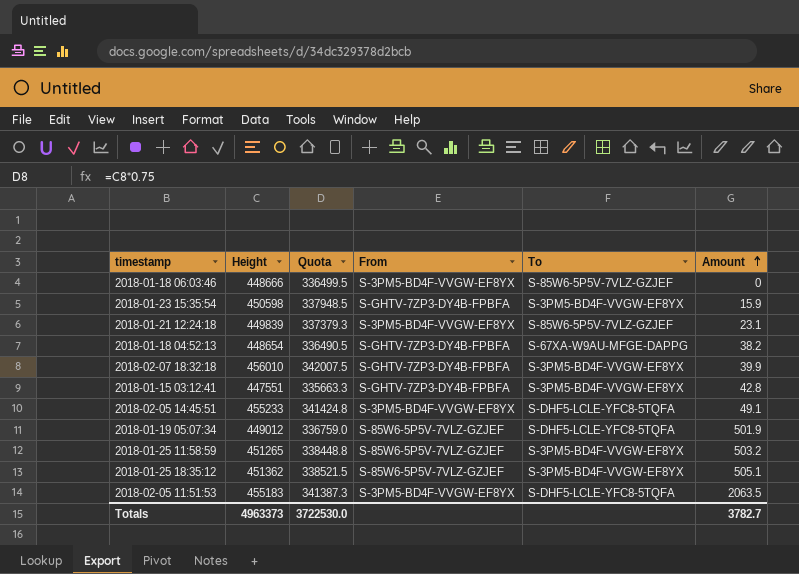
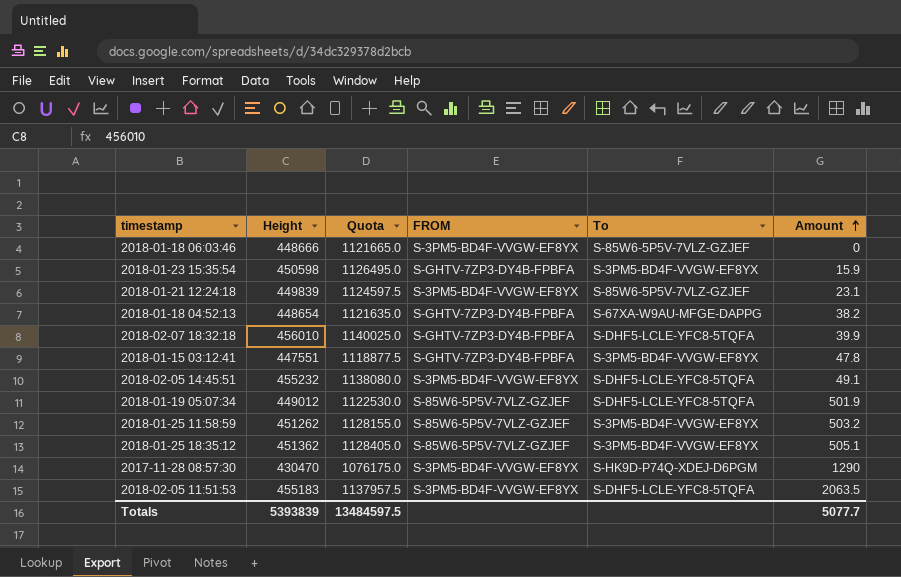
column Quota | formula: [Height] * 0.75 -> [Height] * 2.5
column name: From -> FROM
2018-02-07 18:32:18 | To: S-3PM5-BD4F-VVGW-EF8YX -> S-DHF5-LCLE-YFC8-5TQFA
2018-01-15 03:12:41 | Amount: 42.8 -> 47.8
2018-02-05 14:45:51 | Height: 455233 -> 455232
2018-01-25 11:58:59 | Height: 451265 -> 451262
row 2017-11-28 08:57:30: none -> 430470 | 1076175.0 | S-3PM5-BD4F-VVGW-EF8YX | S-HK9D-P74Q-XDEJ-D6PGM | 1290
Totals | Height: 4963373 -> 5393839
Totals | Quota: 3722530.0 -> 13484597.5
Totals | Amount: 3782.7 -> 5077.7

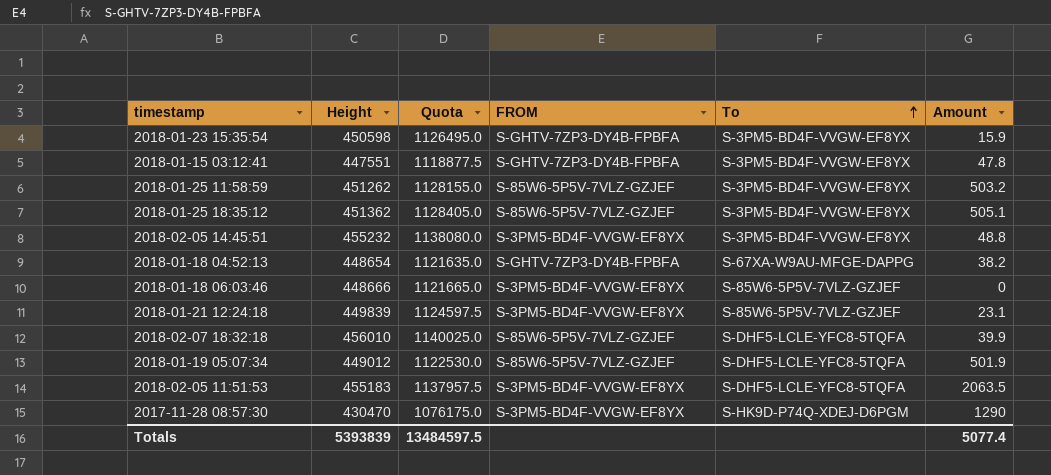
row order: Amount ascending -> To ascending
2018-02-05 14:45:51 | To: S-DHF5-LCLE-YFC8-5TQFA -> S-3PM5-BD4F-VVGW-EF8YX
2018-02-05 14:45:51 | Amount: 49.1 -> 48.8
2018-02-07 18:32:18 | FROM: S-GHTV-7ZP3-DY4B-FPBFA -> S-85W6-5P5V-7VLZ-GZJEF
Totals | Amount: 5077.7 -> 5077.4

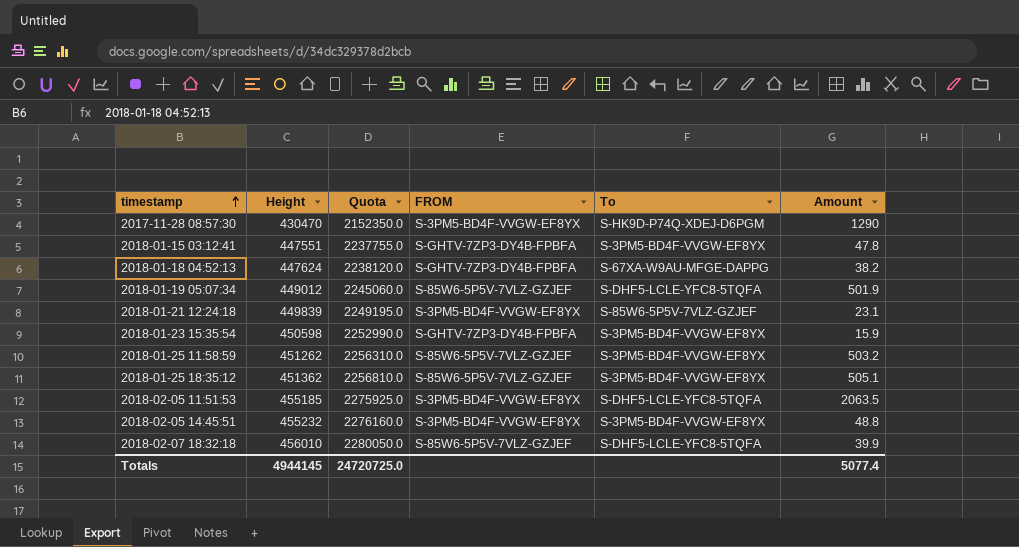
row order: To ascending -> timestamp ascending
column Quota | formula: [Height] * 2.5 -> [Height] * 5
row 2018-01-18 06:03:46: 448666 | 1121665.0 | S-3PM5-BD4F-VVGW-EF8YX | S-85W6-5P5V-7VLZ-GZJEF | 0 -> none
2018-01-18 04:52:13 | Height: 448654 -> 447624
2018-02-05 11:51:53 | Height: 455183 -> 455185
Totals | Height: 5393839 -> 4944145
Totals | Quota: 13484597.5 -> 24720725.0

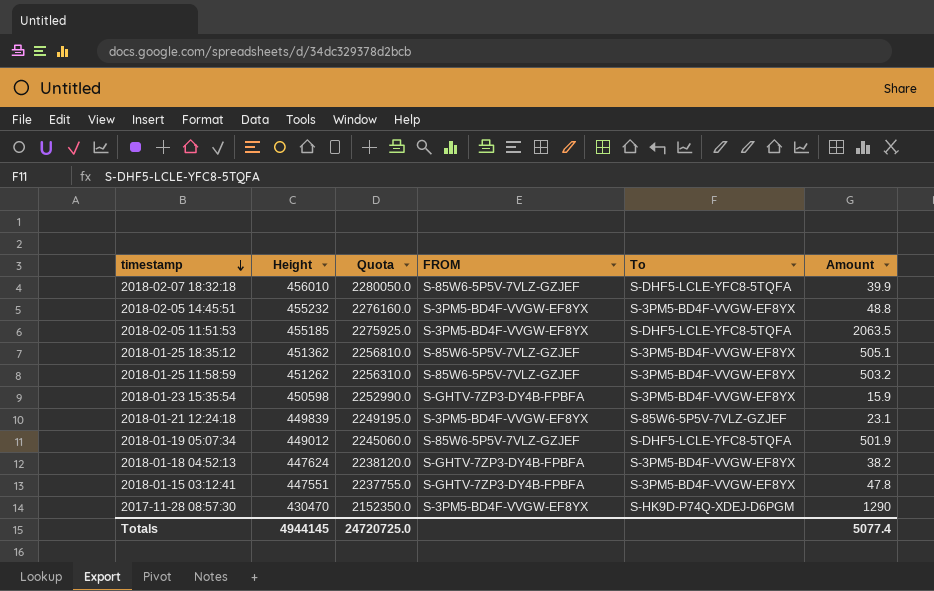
row order: timestamp ascending -> timestamp descending
2018-01-18 04:52:13 | To: S-67XA-W9AU-MFGE-DAPPG -> S-3PM5-BD4F-VVGW-EF8YX

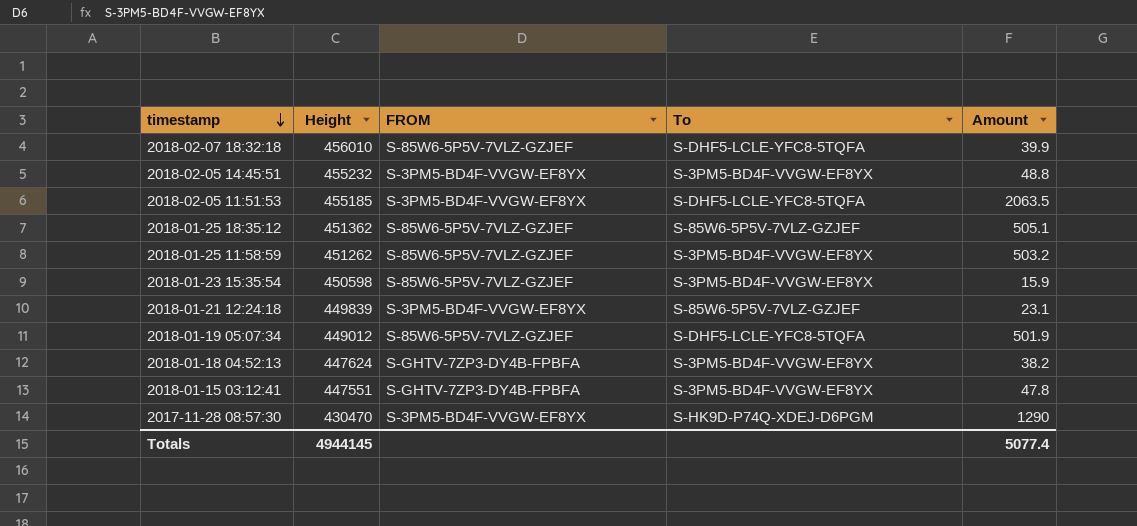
column Quota | formula: [Height] * 5 -> none
2018-01-25 18:35:12 | To: S-3PM5-BD4F-VVGW-EF8YX -> S-85W6-5P5V-7VLZ-GZJEF
2018-01-23 15:35:54 | FROM: S-GHTV-7ZP3-DY4B-FPBFA -> S-85W6-5P5V-7VLZ-GZJEF

